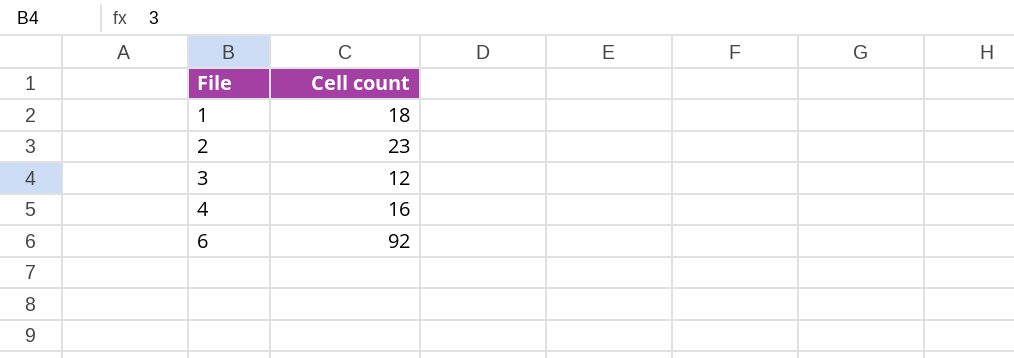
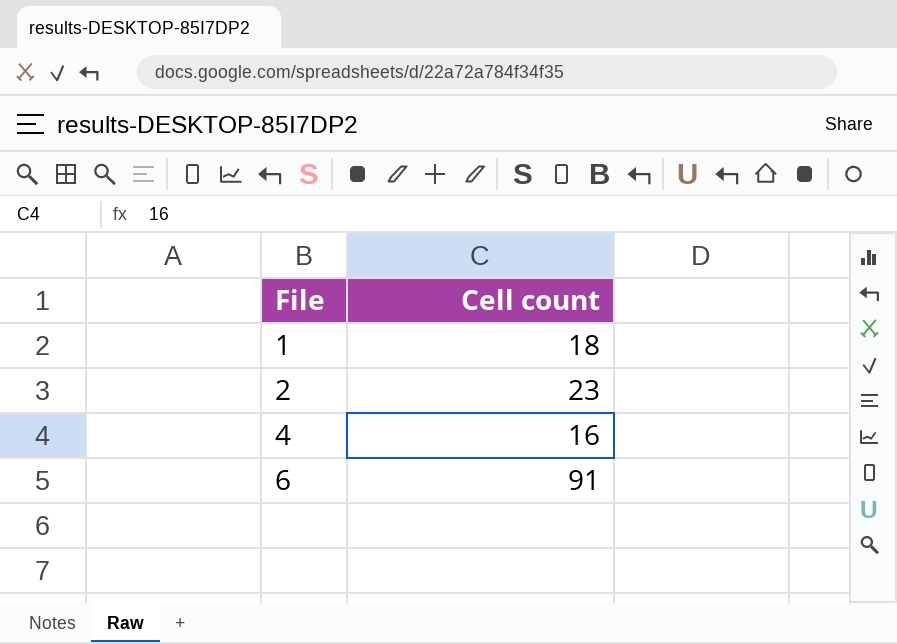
row 3: 12 -> none
6 | Cell count: 92 -> 91

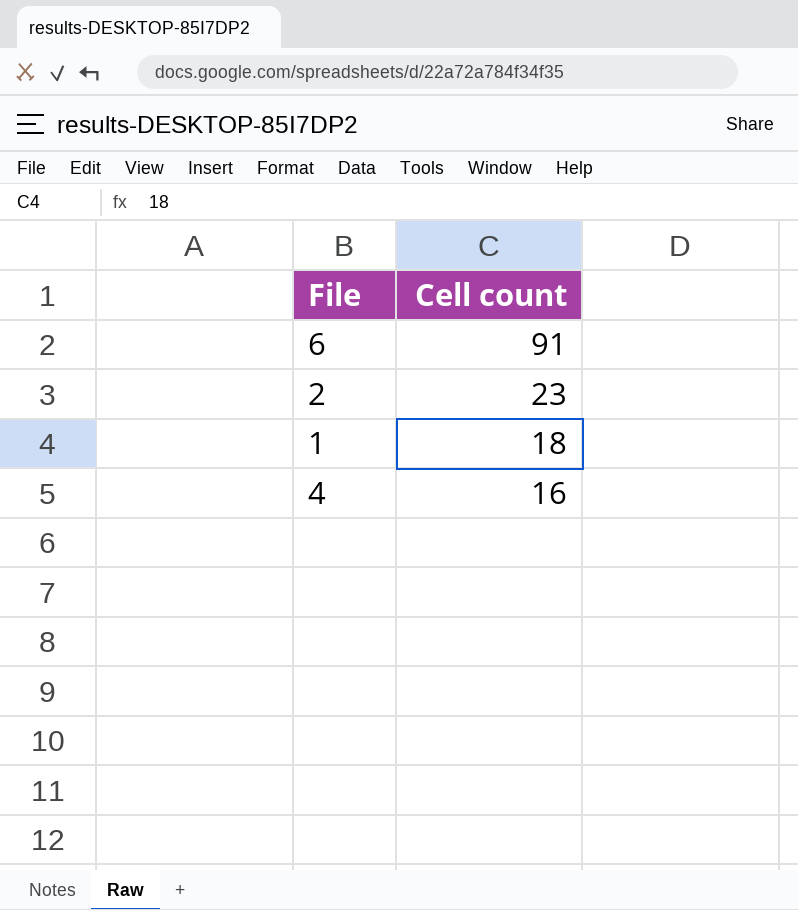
row order: File ascending -> Cell count descending

